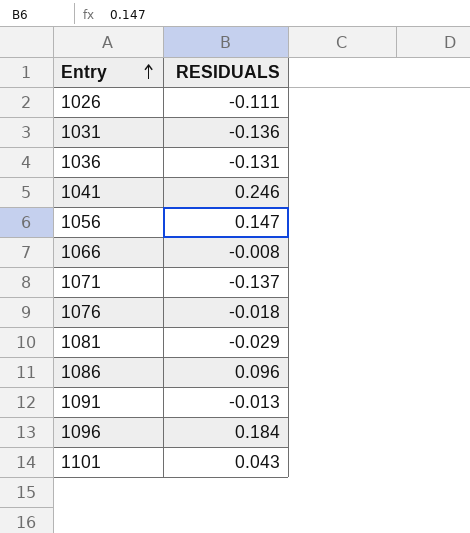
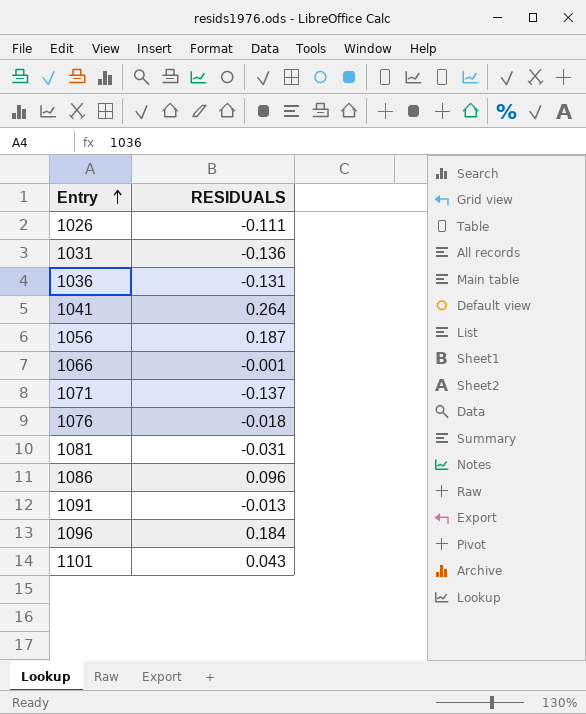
1041 | RESIDUALS: 0.246 -> 0.264
1056 | RESIDUALS: 0.147 -> 0.187
1066 | RESIDUALS: -0.008 -> -0.001
1081 | RESIDUALS: -0.029 -> -0.031

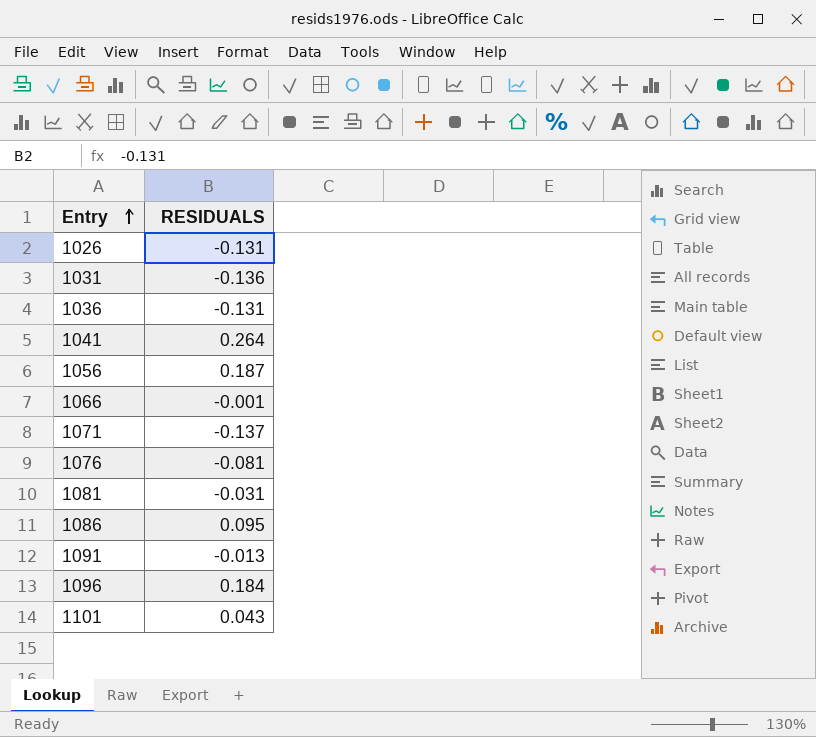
1026 | RESIDUALS: -0.111 -> -0.131
1076 | RESIDUALS: -0.018 -> -0.081
1086 | RESIDUALS: 0.096 -> 0.095

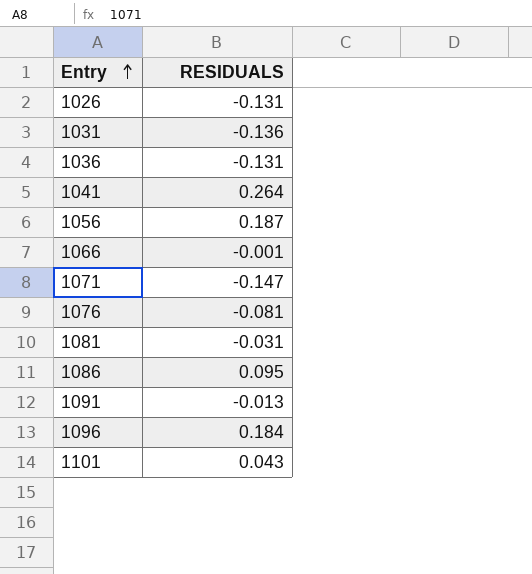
1071 | RESIDUALS: -0.137 -> -0.147

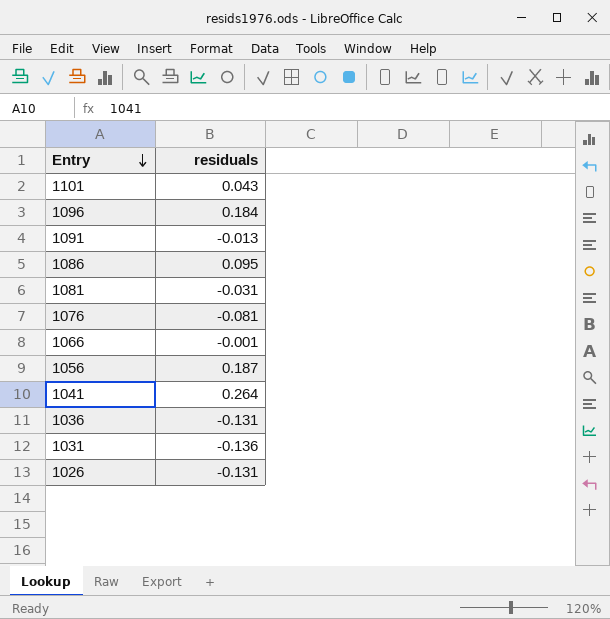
row order: Entry ascending -> Entry descending
column name: RESIDUALS -> residuals
row 1071: -0.147 -> none

